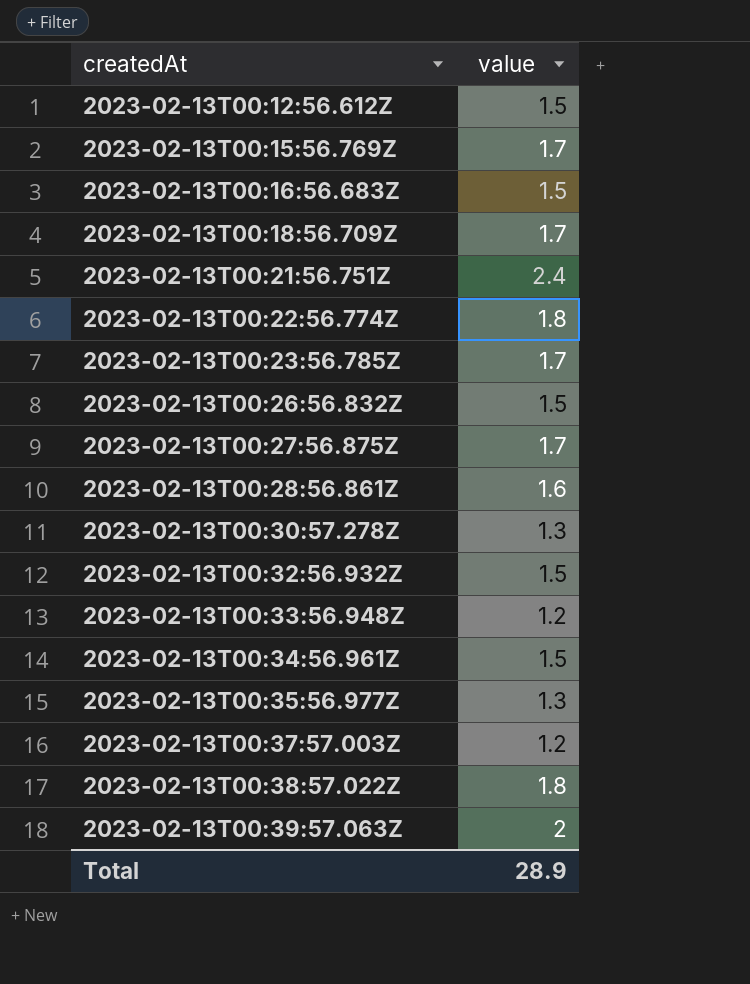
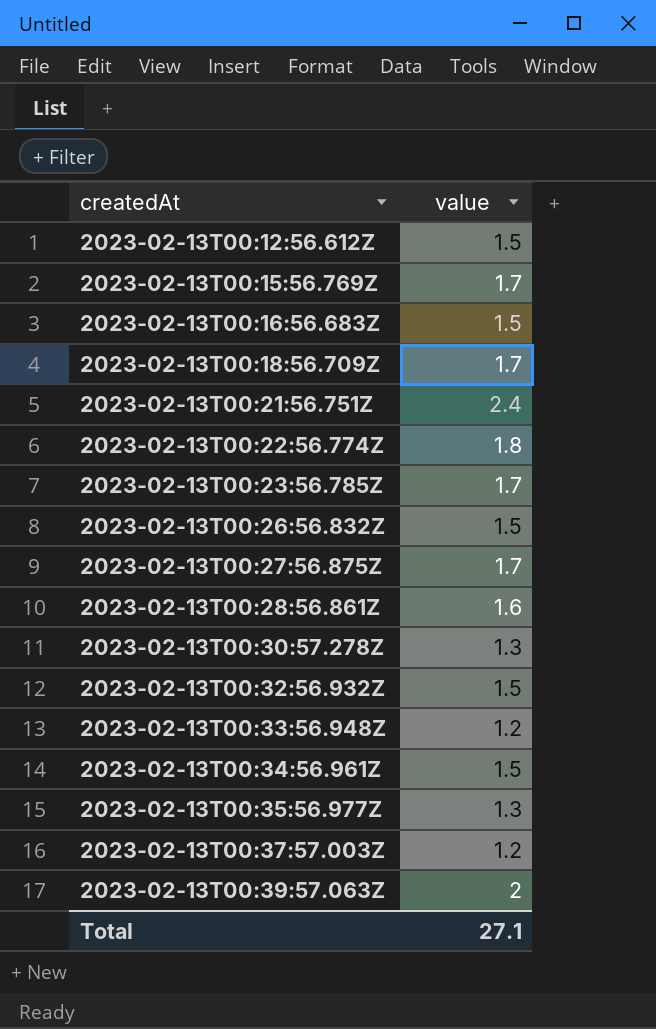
row 2023-02-13T00:38:57.022Z: 1.8 -> none
Total | value: 28.9 -> 27.1

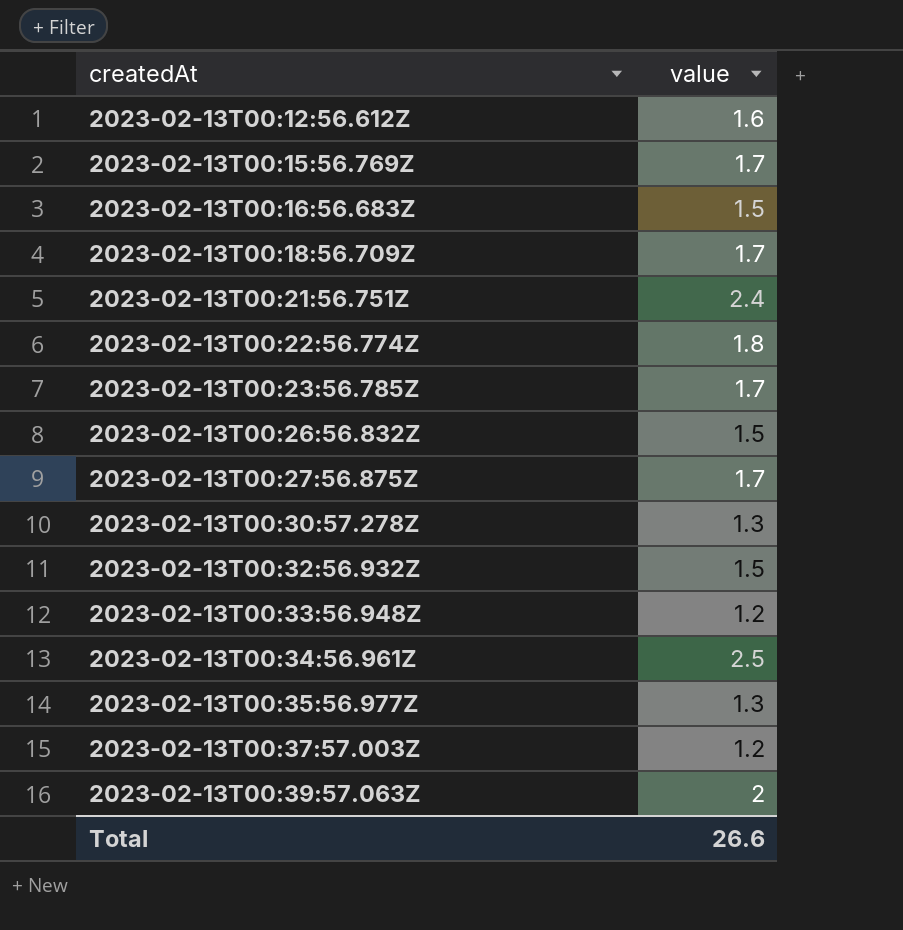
row 2023-02-13T00:28:56.861Z: 1.6 -> none
2023-02-13T00:12:56.612Z | value: 1.5 -> 1.6
2023-02-13T00:34:56.961Z | value: 1.5 -> 2.5
Total | value: 27.1 -> 26.6

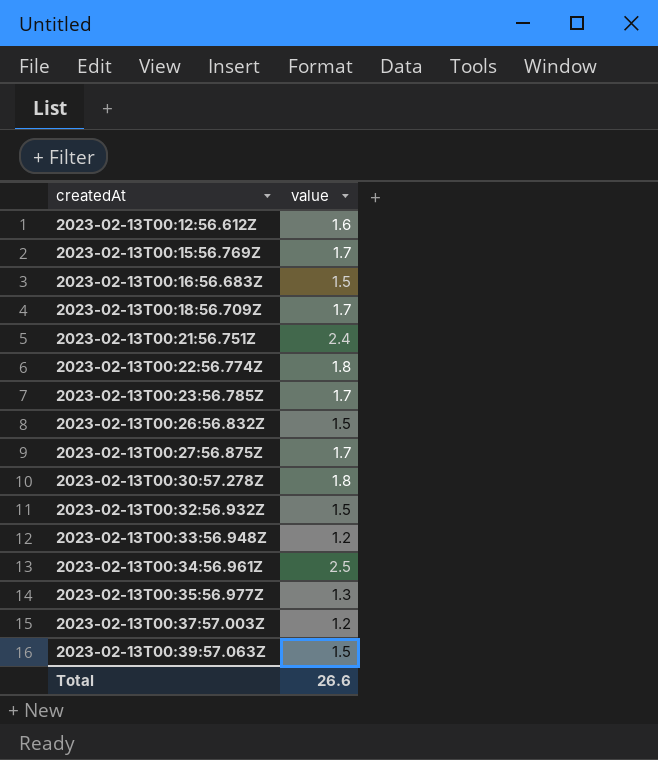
2023-02-13T00:30:57.278Z | value: 1.3 -> 1.8
2023-02-13T00:39:57.063Z | value: 2 -> 1.5

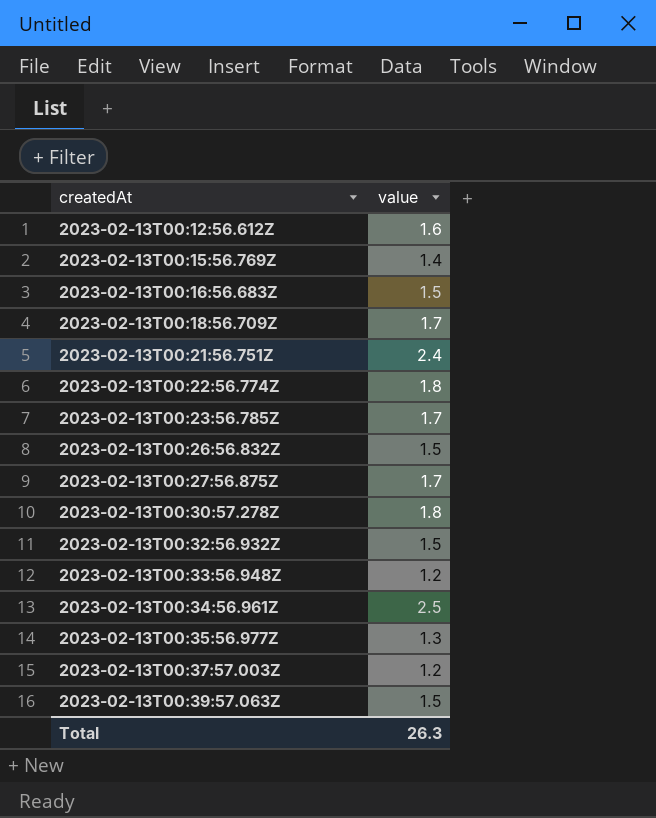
2023-02-13T00:15:56.769Z | value: 1.7 -> 1.4
Total | value: 26.6 -> 26.3

